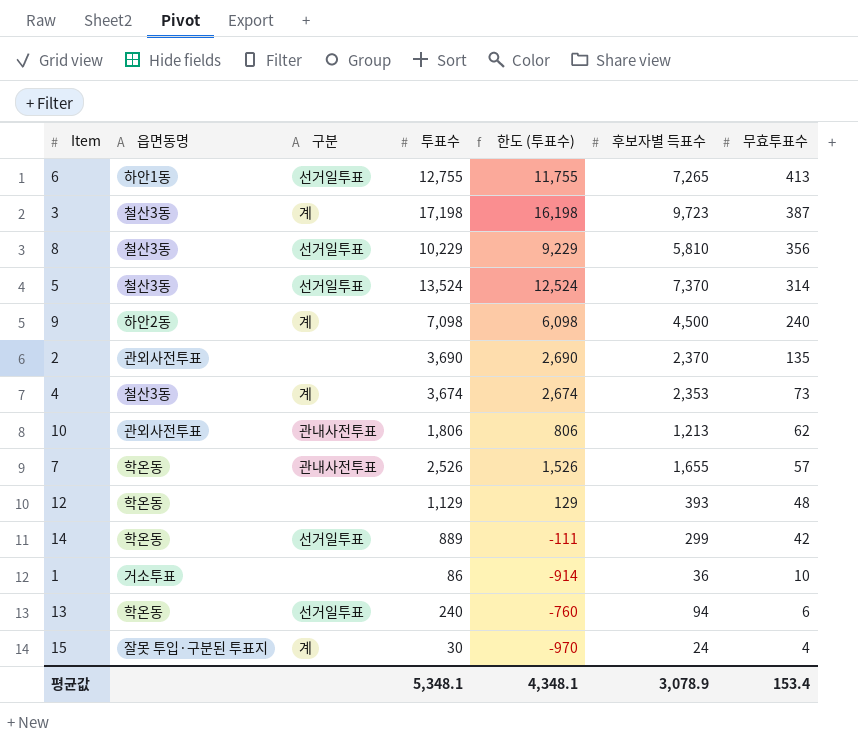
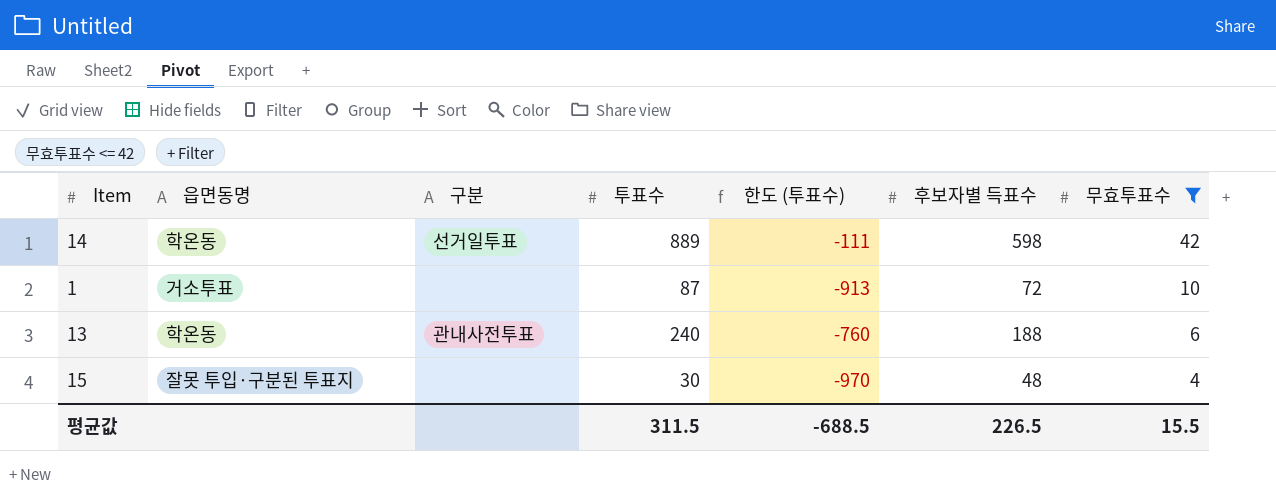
filter: none -> 무효투표수 <= 42
14 | 후보자별 득표수: 299 -> 598
1 | 투표수: 86 -> 87
1 | 한도 (투표수): -914 -> -913
1 | 후보자별 득표수: 36 -> 72
13 | 구분: 선거일투표 -> 관내사전투표
13 | 후보자별 득표수: 94 -> 188
15 | 구분: 계 -> none
15 | 후보자별 득표수: 24 -> 48
평균값 | 투표수: 5,348.1 -> 311.5
평균값 | 한도 (투표수): 4,348.1 -> -688.5
평균값 | 후보자별 득표수: 3,078.9 -> 226.5
평균값 | 무효투표수: 153.4 -> 15.5

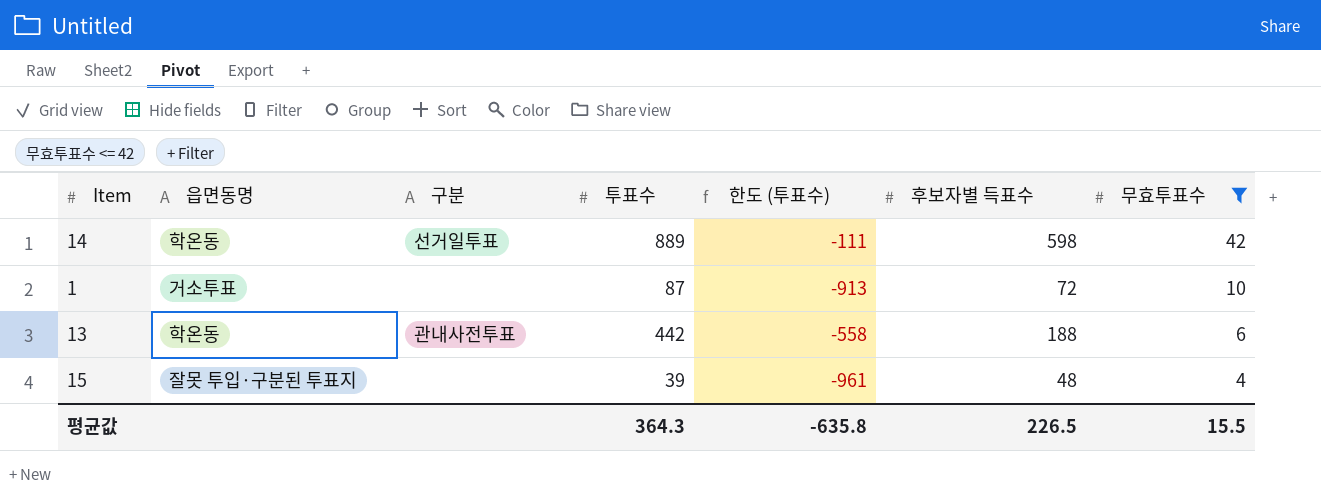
13 | 투표수: 240 -> 442
13 | 한도 (투표수): -760 -> -558
15 | 투표수: 30 -> 39
15 | 한도 (투표수): -970 -> -961
평균값 | 투표수: 311.5 -> 364.3
평균값 | 한도 (투표수): -688.5 -> -635.8

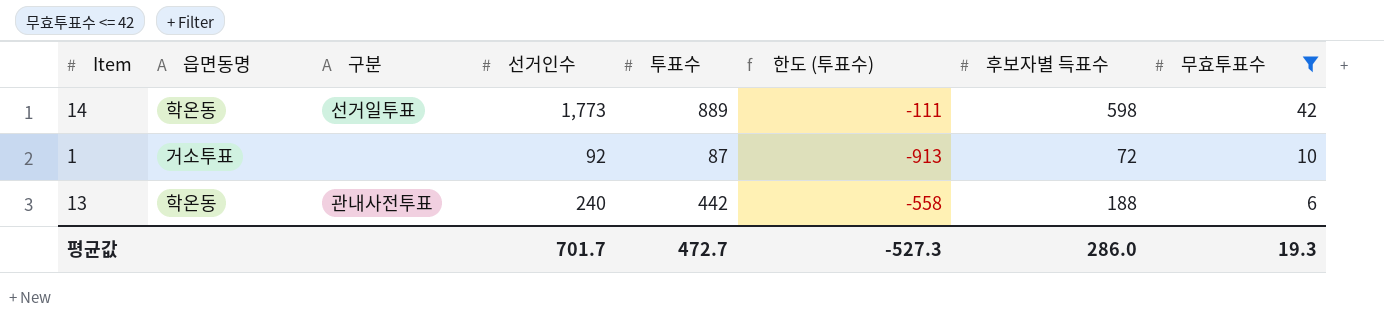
column 선거인수 | position: none -> 4
row 15: 잘못 투입·구분된 투표지 | none | 39 | -961 | 48 | 4 -> none
평균값 | 투표수: 364.3 -> 472.7
평균값 | 한도 (투표수): -635.8 -> -527.3
평균값 | 후보자별 득표수: 226.5 -> 286.0
평균값 | 무효투표수: 15.5 -> 19.3

